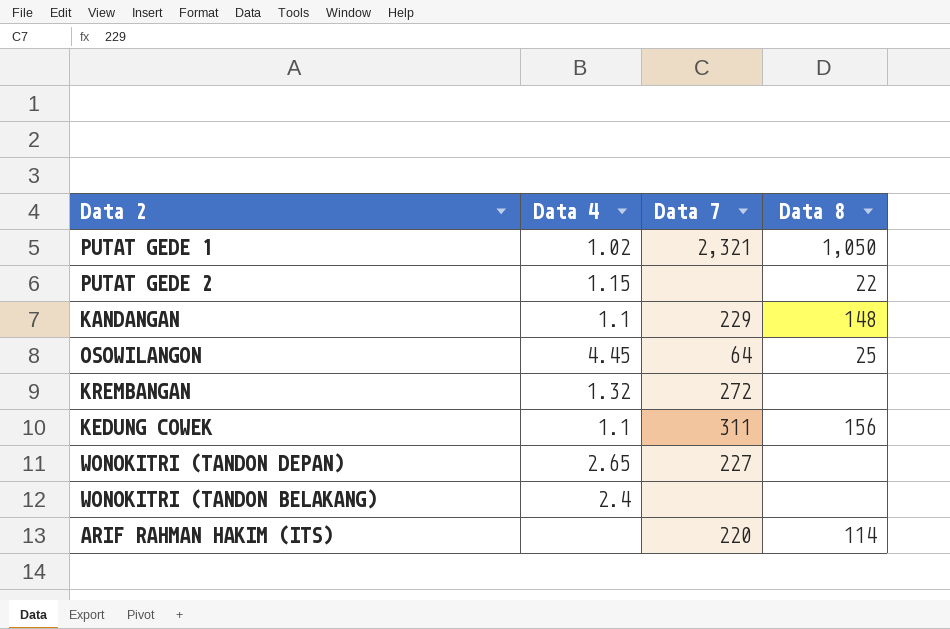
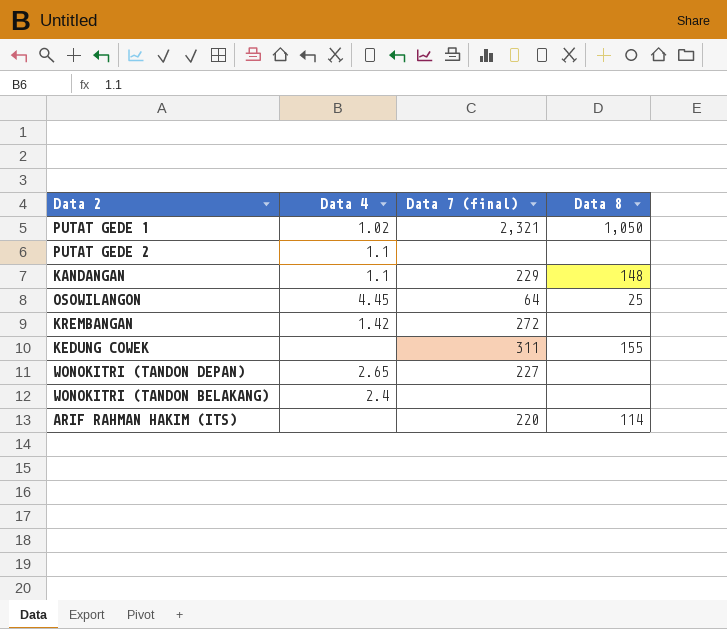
column name: Data 7 -> Data 7 (final)
PUTAT GEDE 2 | Data 4: 1.15 -> 1.1
PUTAT GEDE 2 | Data 8: 22 -> none
KREMBANGAN | Data 4: 1.32 -> 1.42
KEDUNG COWEK | Data 4: 1.1 -> none
KEDUNG COWEK | Data 8: 156 -> 155

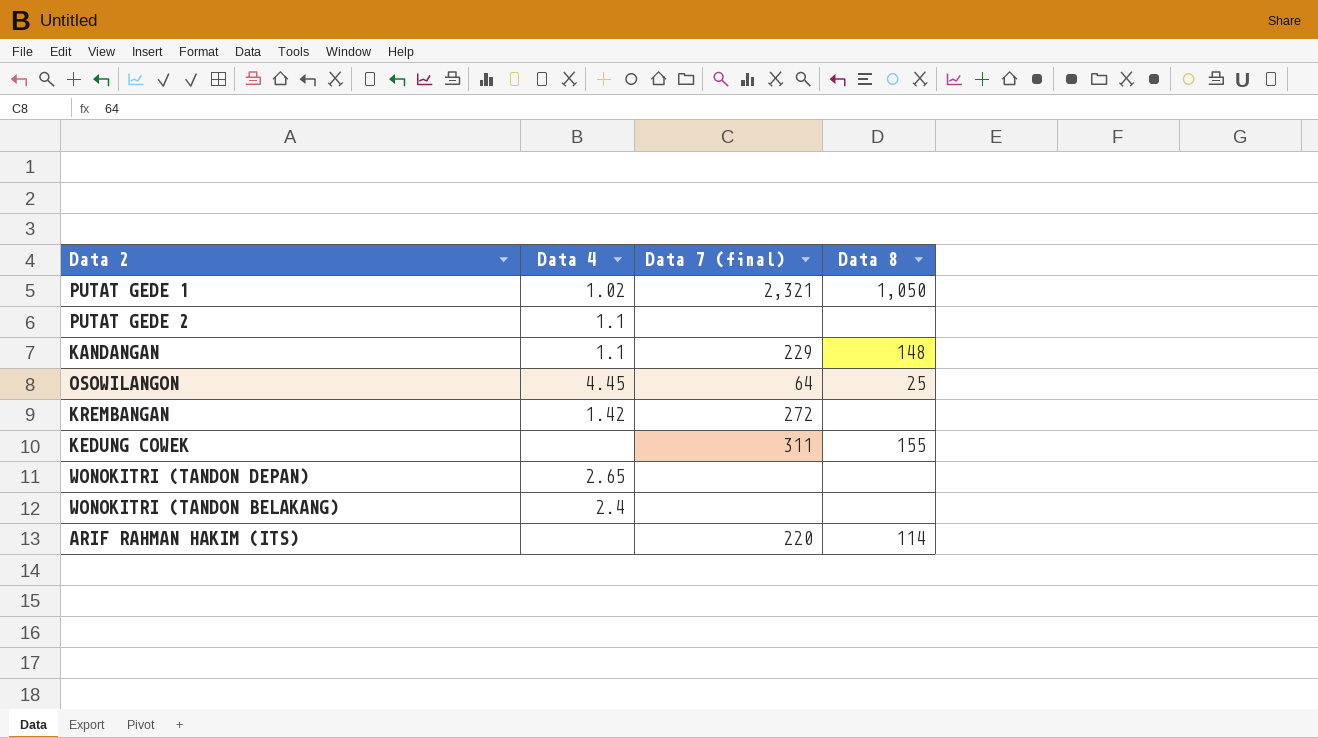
WONOKITRI (TANDON DEPAN) | Data 7 (final): 227 -> none

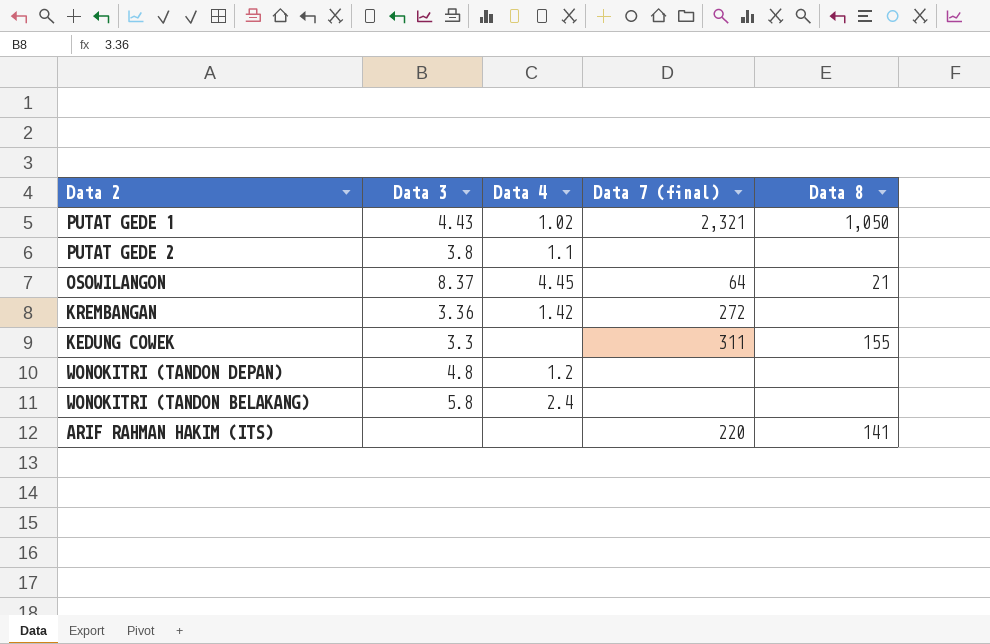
column Data 3 | position: none -> 2
row KANDANGAN: 1.1 | 229 | 148 -> none
OSOWILANGON | Data 8: 25 -> 21
WONOKITRI (TANDON DEPAN) | Data 4: 2.65 -> 1.2
ARIF RAHMAN HAKIM (ITS) | Data 8: 114 -> 141

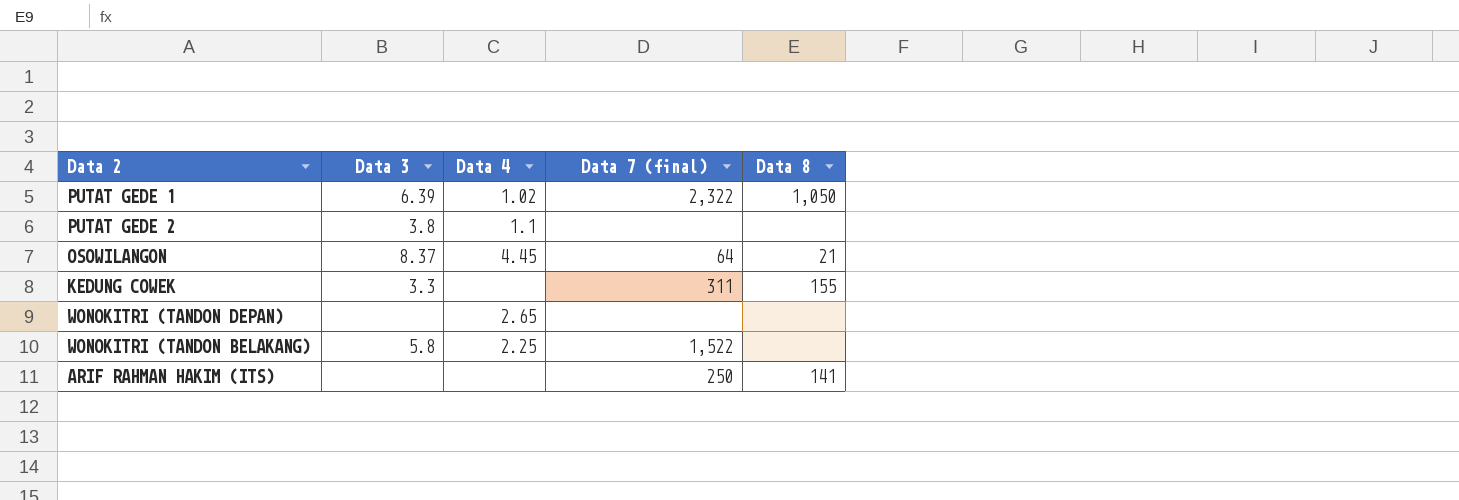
row KREMBANGAN: 3.36 | 1.42 | 272 | none -> none
PUTAT GEDE 1 | Data 3: 4.43 -> 6.39
PUTAT GEDE 1 | Data 7 (final): 2,321 -> 2,322
WONOKITRI (TANDON DEPAN) | Data 3: 4.8 -> none
WONOKITRI (TANDON DEPAN) | Data 4: 1.2 -> 2.65
WONOKITRI (TANDON BELAKANG) | Data 4: 2.4 -> 2.25
WONOKITRI (TANDON BELAKANG) | Data 7 (final): none -> 1,522
ARIF RAHMAN HAKIM (ITS) | Data 7 (final): 220 -> 250

